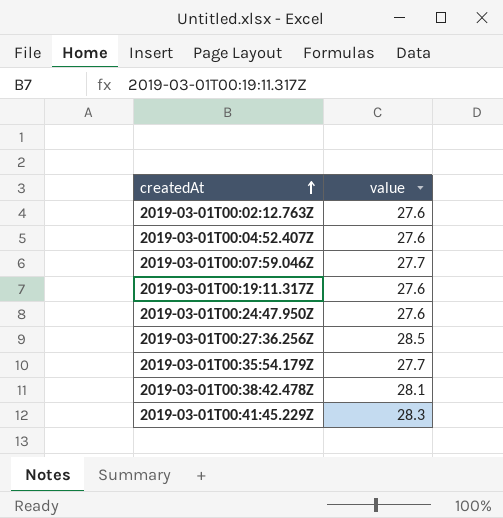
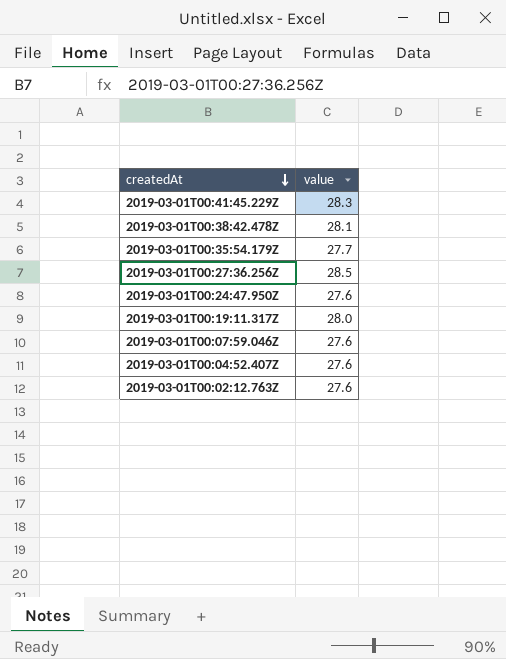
row order: createdAt ascending -> createdAt descending
2019-03-01T00:19:11.317Z | value: 27.6 -> 28.0
2019-03-01T00:07:59.046Z | value: 27.7 -> 27.6

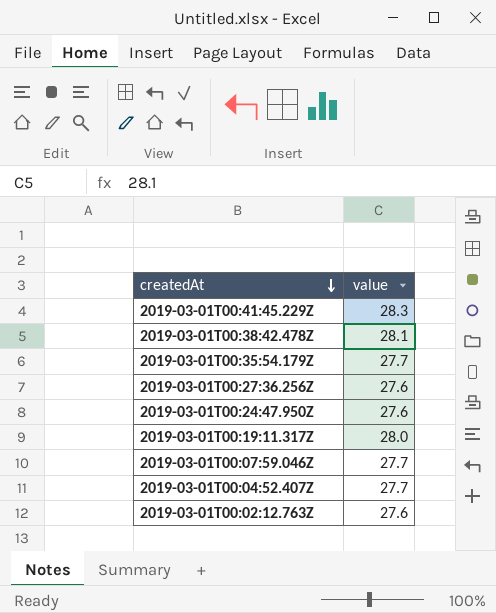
2019-03-01T00:27:36.256Z | value: 28.5 -> 27.6
2019-03-01T00:07:59.046Z | value: 27.6 -> 27.7
2019-03-01T00:04:52.407Z | value: 27.6 -> 27.7

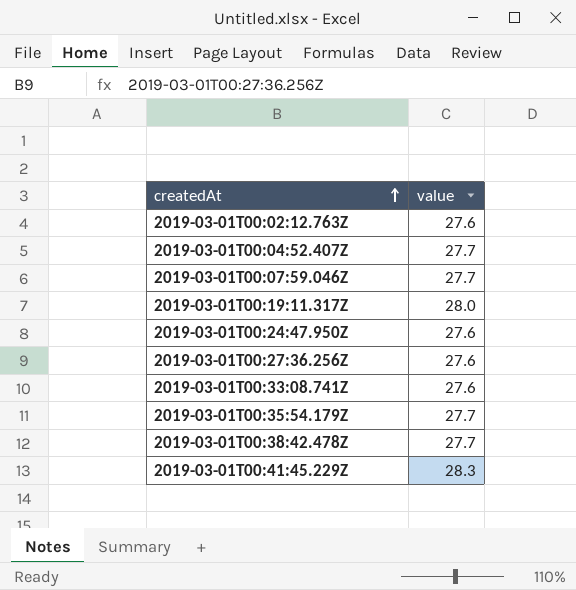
row order: createdAt descending -> createdAt ascending
row 2019-03-01T00:33:08.741Z: none -> 27.6
2019-03-01T00:38:42.478Z | value: 28.1 -> 27.7

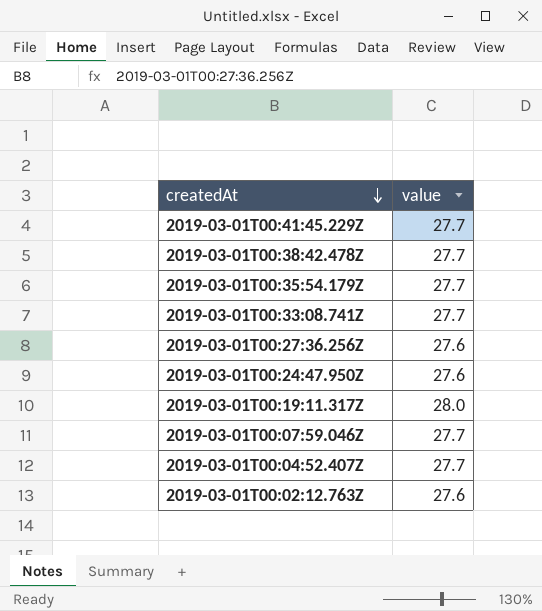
row order: createdAt ascending -> createdAt descending
2019-03-01T00:41:45.229Z | value: 28.3 -> 27.7
2019-03-01T00:33:08.741Z | value: 27.6 -> 27.7

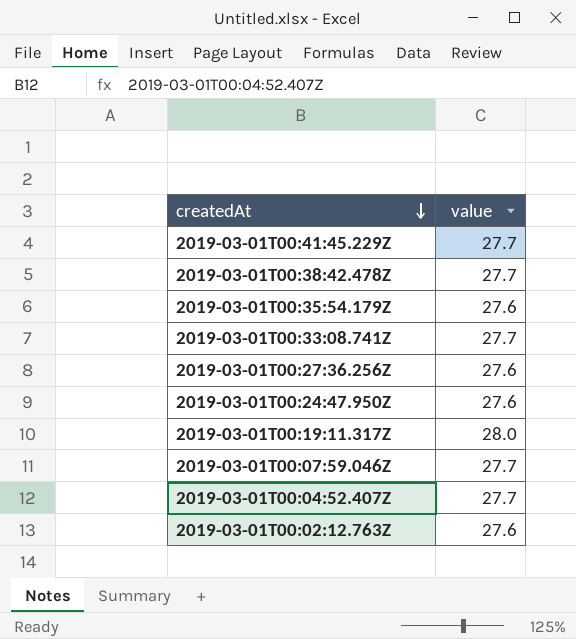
2019-03-01T00:35:54.179Z | value: 27.7 -> 27.6

